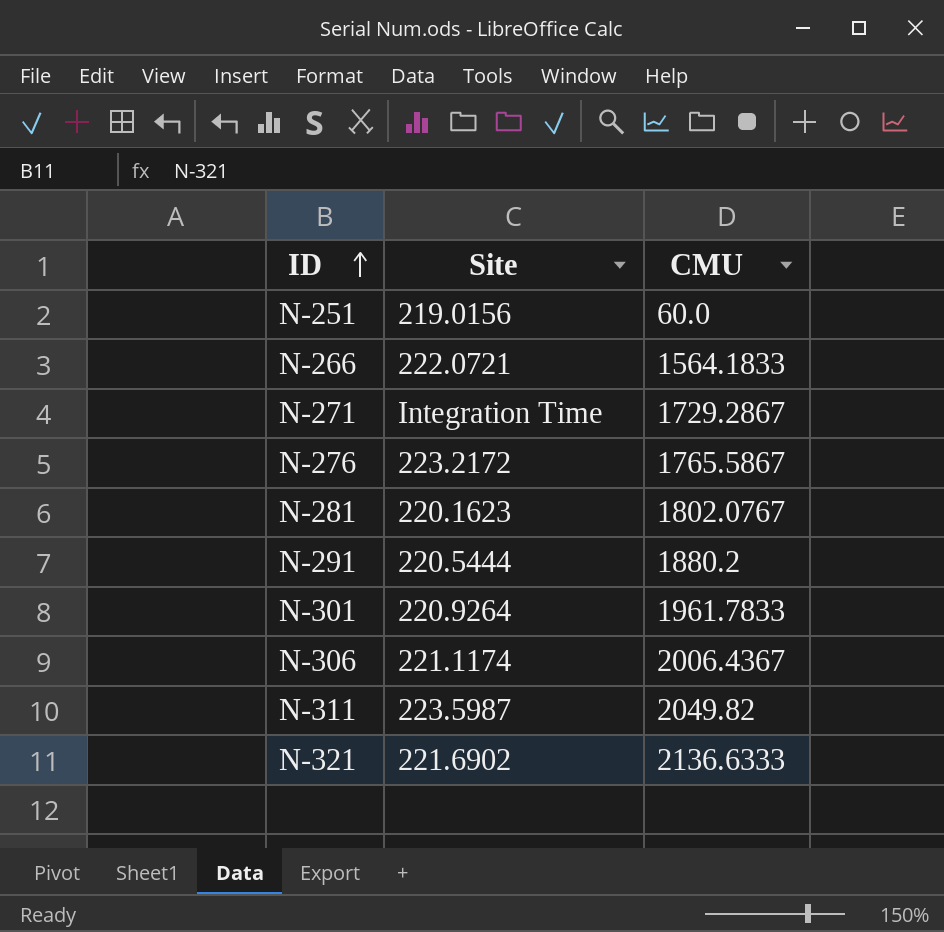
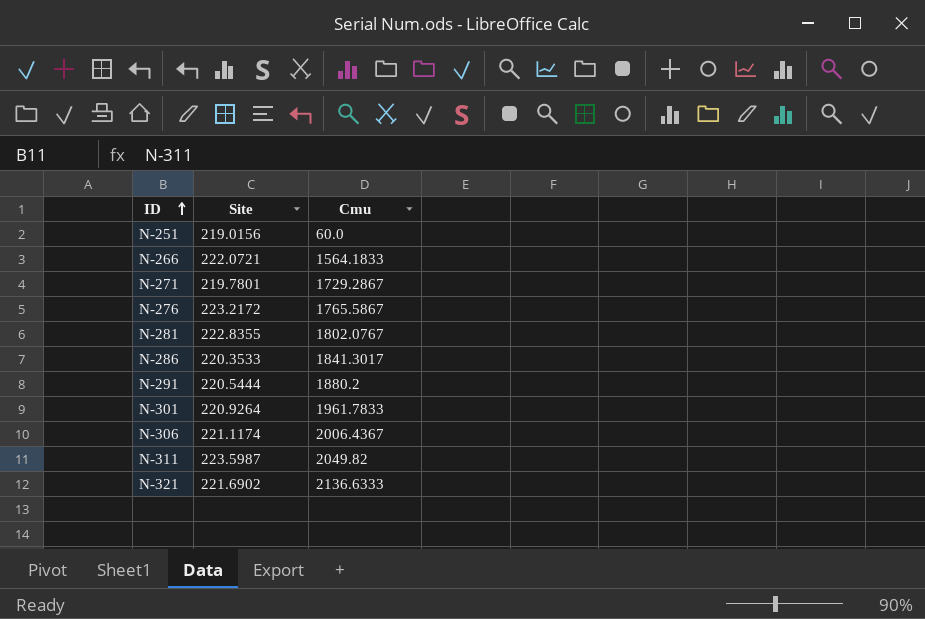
column name: CMU -> Cmu
N-271 | Site: Integration Time -> 219.7801
N-281 | Site: 220.1623 -> 222.8355
row N-286: none -> 220.3533 | 1841.3017

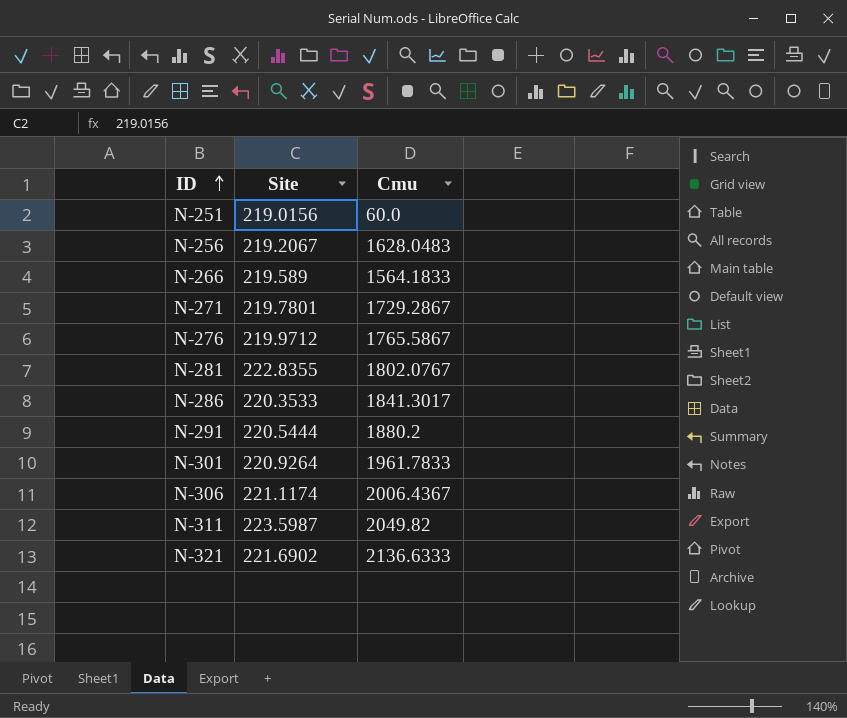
row N-256: none -> 219.2067 | 1628.0483
N-266 | Site: 222.0721 -> 219.589
N-276 | Site: 223.2172 -> 219.9712

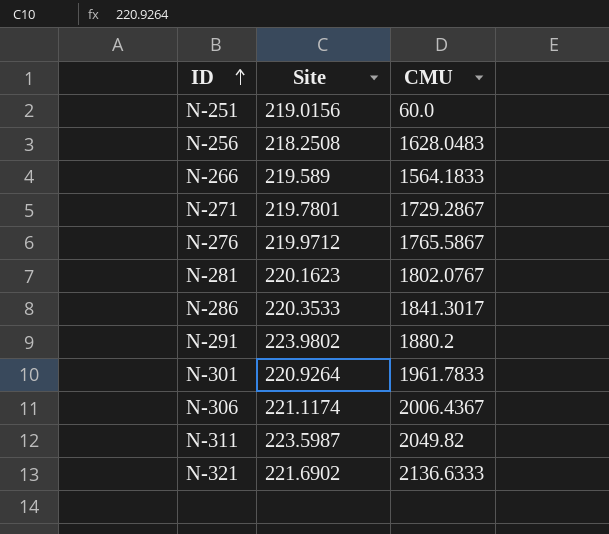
column name: Cmu -> CMU
N-256 | Site: 219.2067 -> 218.2508
N-281 | Site: 222.8355 -> 220.1623
N-291 | Site: 220.5444 -> 223.9802

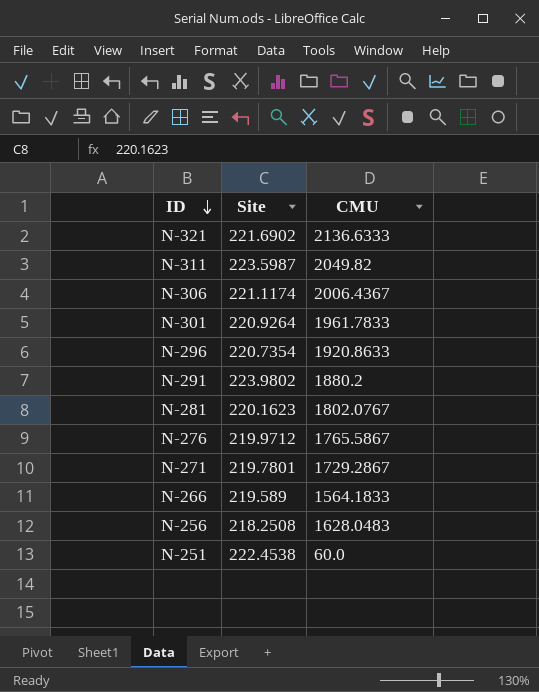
row order: ID ascending -> ID descending
row N-286: 220.3533 | 1841.3017 -> none
row N-296: none -> 220.7354 | 1920.8633
N-251 | Site: 219.0156 -> 222.4538

